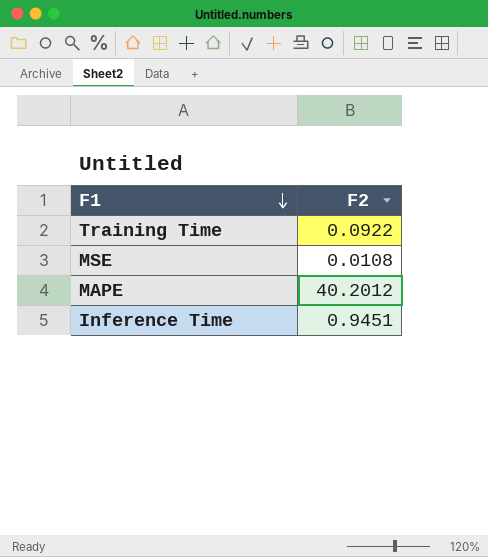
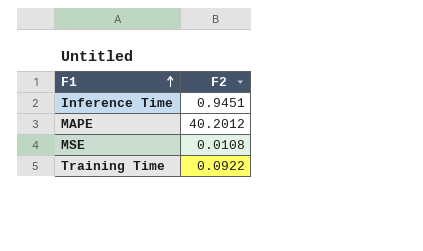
row order: F1 descending -> F1 ascending

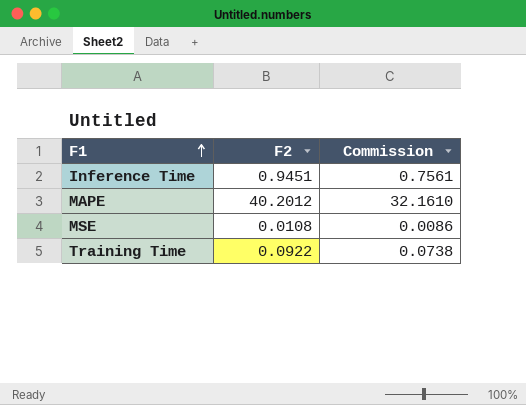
column Commission | formula: none -> [F2] * 0.8

